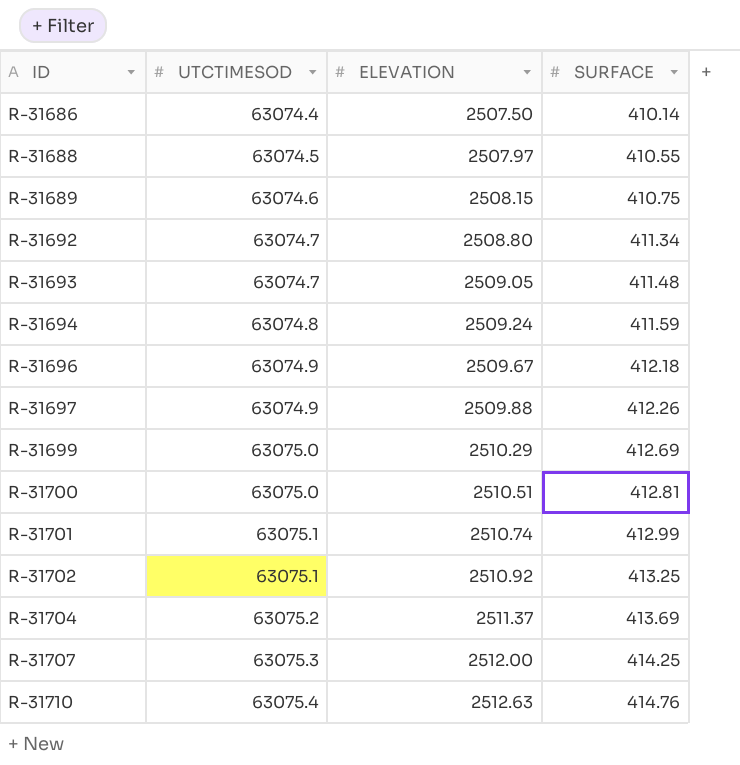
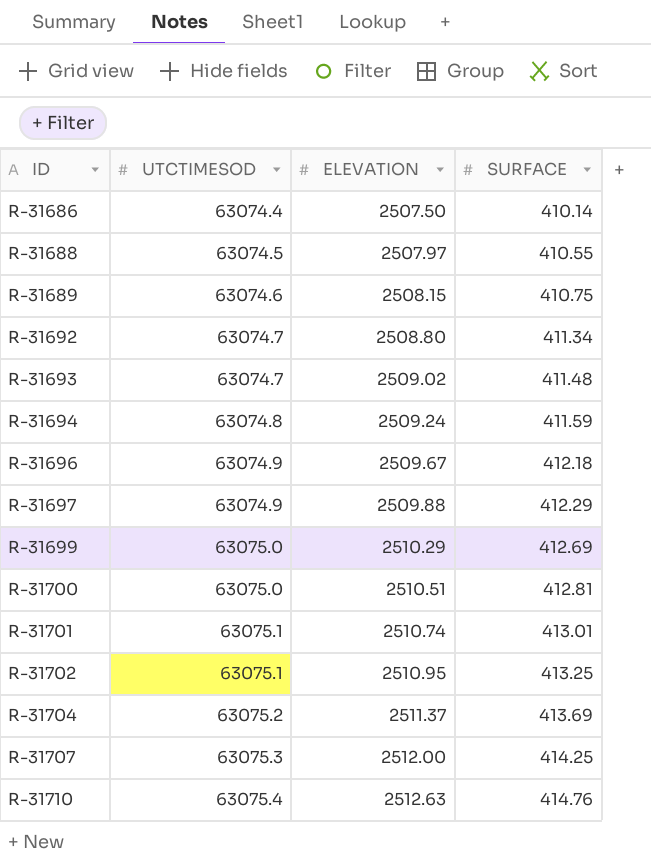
R-31693 | ELEVATION: 2509.05 -> 2509.02
R-31697 | SURFACE: 412.26 -> 412.29
R-31701 | SURFACE: 412.99 -> 413.01
R-31702 | ELEVATION: 2510.92 -> 2510.95

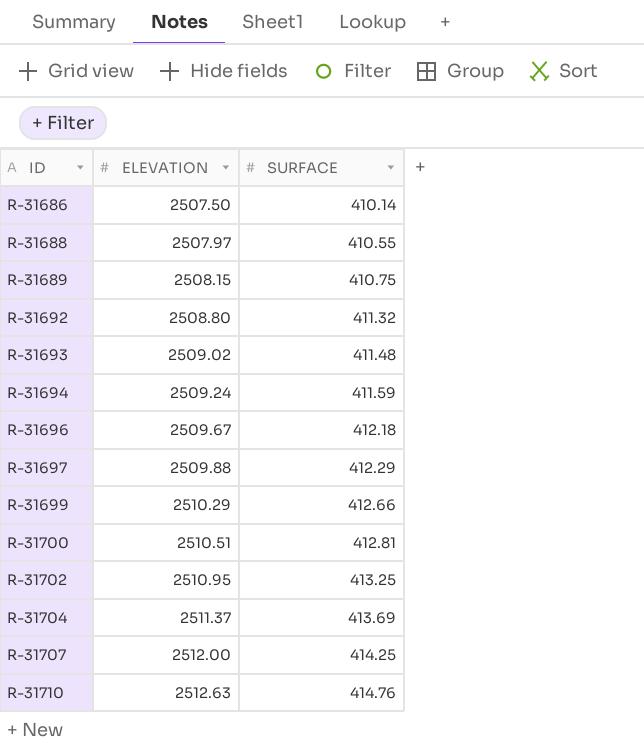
column UTCTIMESOD | position: 2 -> none
row R-31701: 63075.1 | 2510.74 | 413.01 -> none
R-31692 | SURFACE: 411.34 -> 411.32
R-31699 | SURFACE: 412.69 -> 412.66

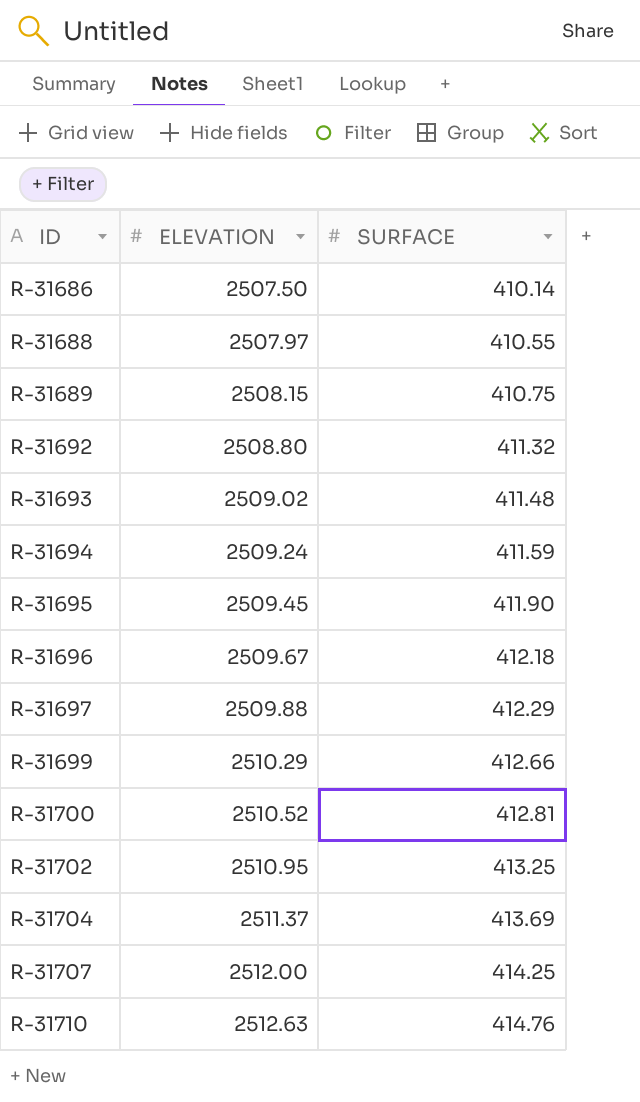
row R-31695: none -> 2509.45 | 411.90
R-31700 | ELEVATION: 2510.51 -> 2510.52

